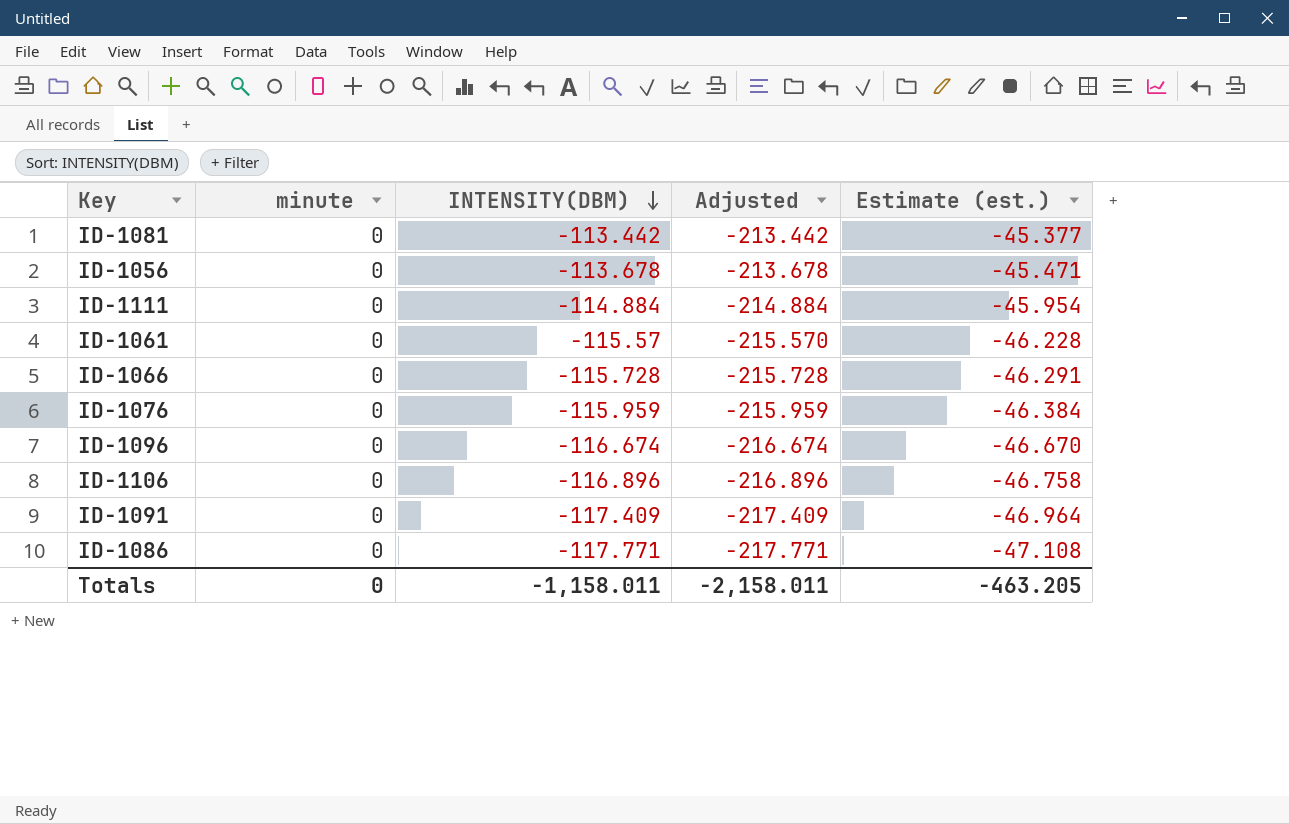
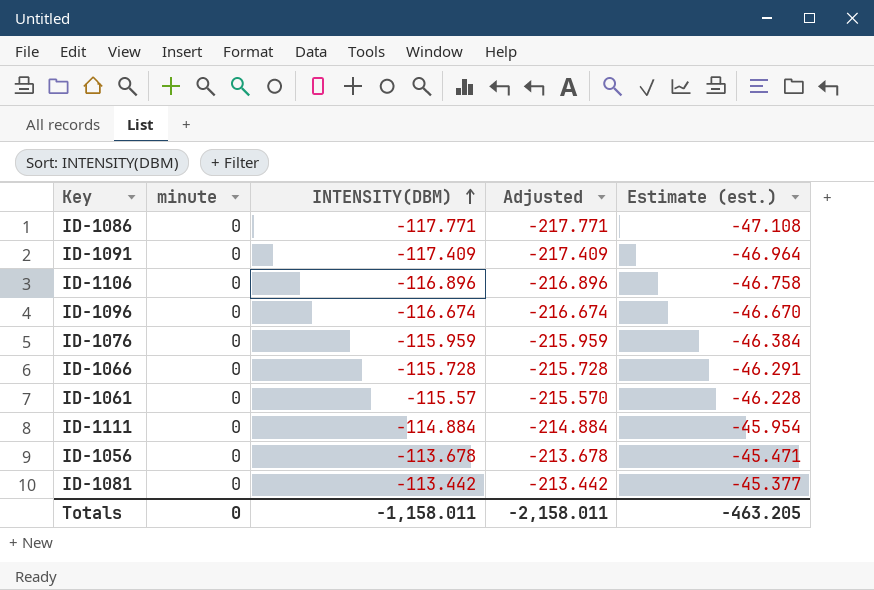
row order: INTENSITY(DBM) descending -> INTENSITY(DBM) ascending

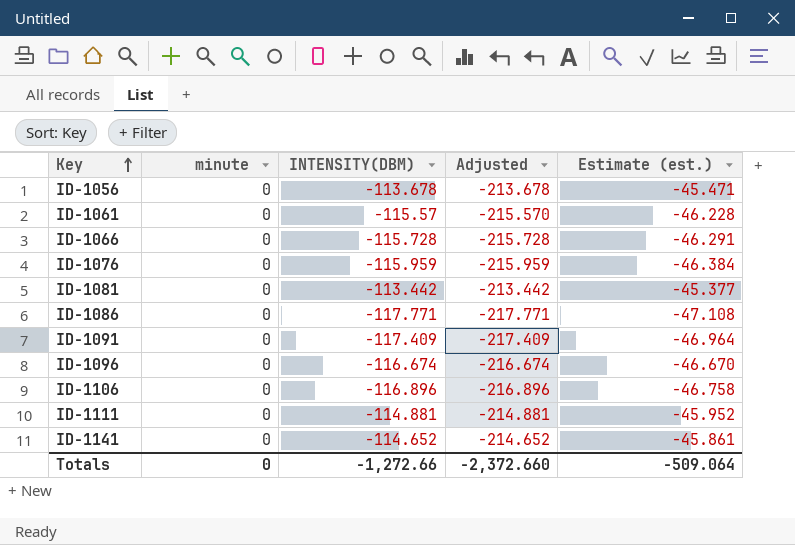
row order: INTENSITY(DBM) ascending -> Key ascending
ID-1111 | INTENSITY(DBM): -114.884 -> -114.881
ID-1111 | Adjusted: -214.884 -> -214.881
ID-1111 | Estimate (est.): -45.954 -> -45.952
row ID-1141: none -> 0 | -114.652 | -214.652 | -45.861
Totals | INTENSITY(DBM): -1,158.011 -> -1,272.66
Totals | Adjusted: -2,158.011 -> -2,372.660
Totals | Estimate (est.): -463.205 -> -509.064

